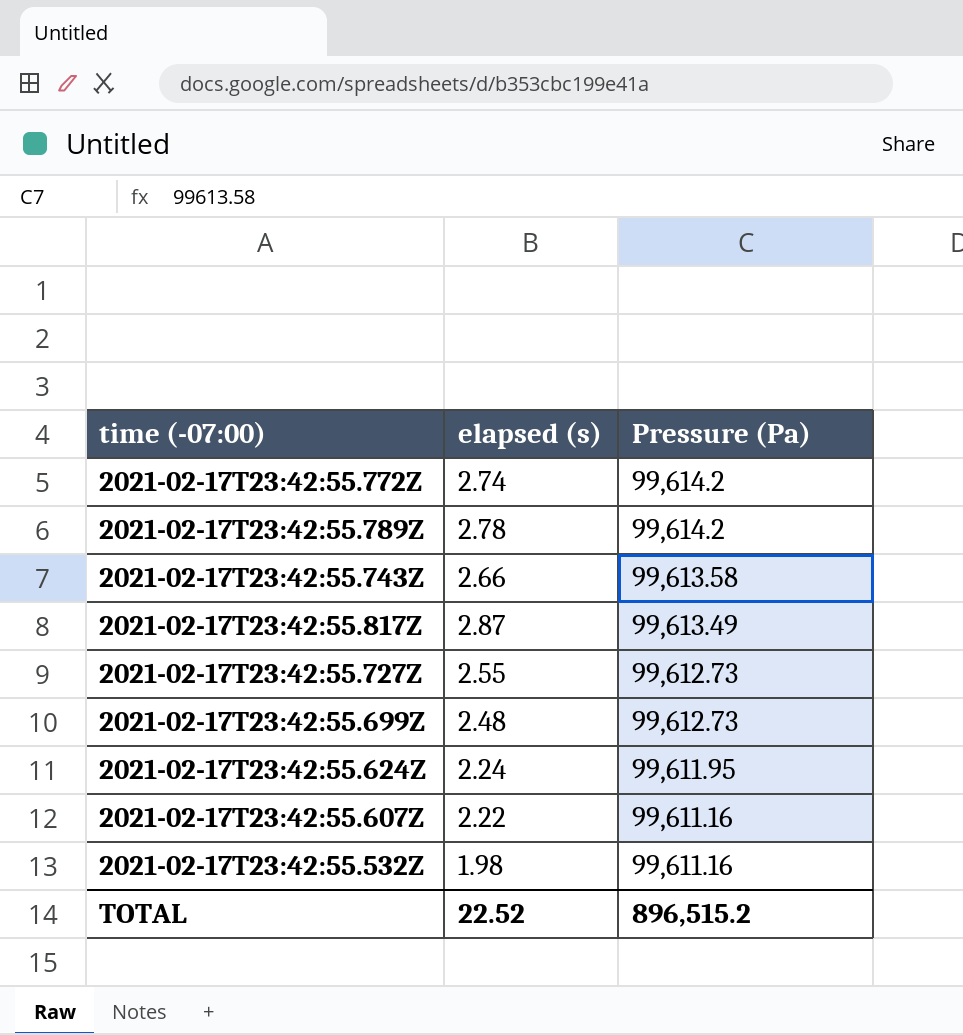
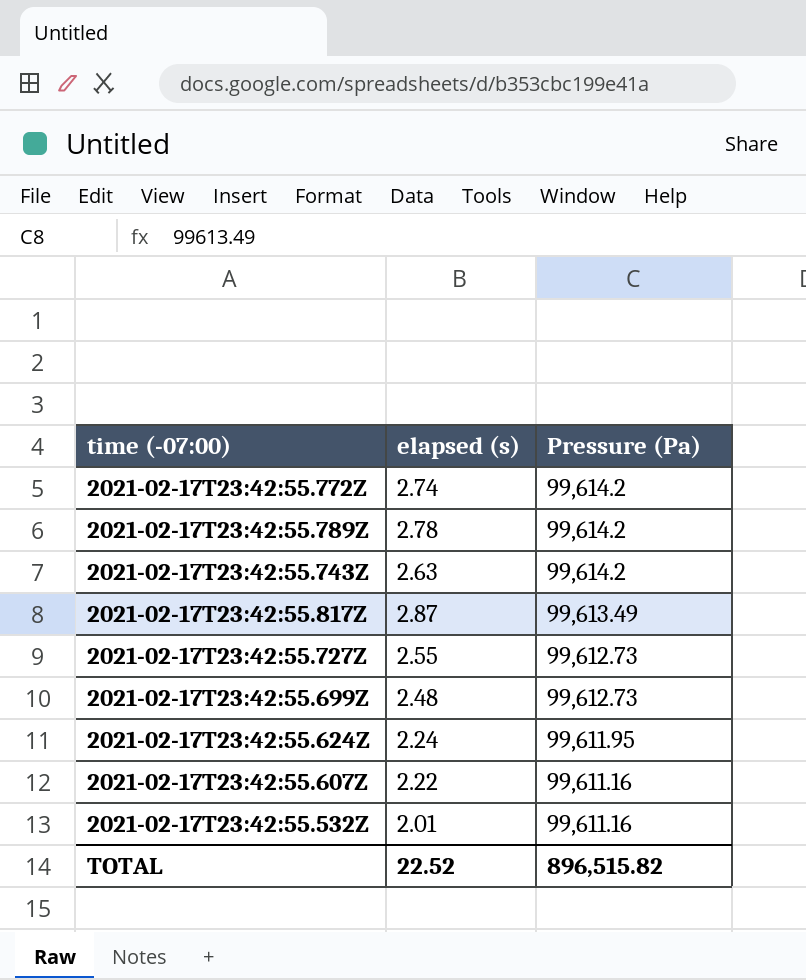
2021-02-17T23:42:55.743Z | elapsed (s): 2.66 -> 2.63
2021-02-17T23:42:55.743Z | Pressure (Pa): 99,613.58 -> 99,614.2
2021-02-17T23:42:55.532Z | elapsed (s): 1.98 -> 2.01
TOTAL | Pressure (Pa): 896,515.2 -> 896,515.82

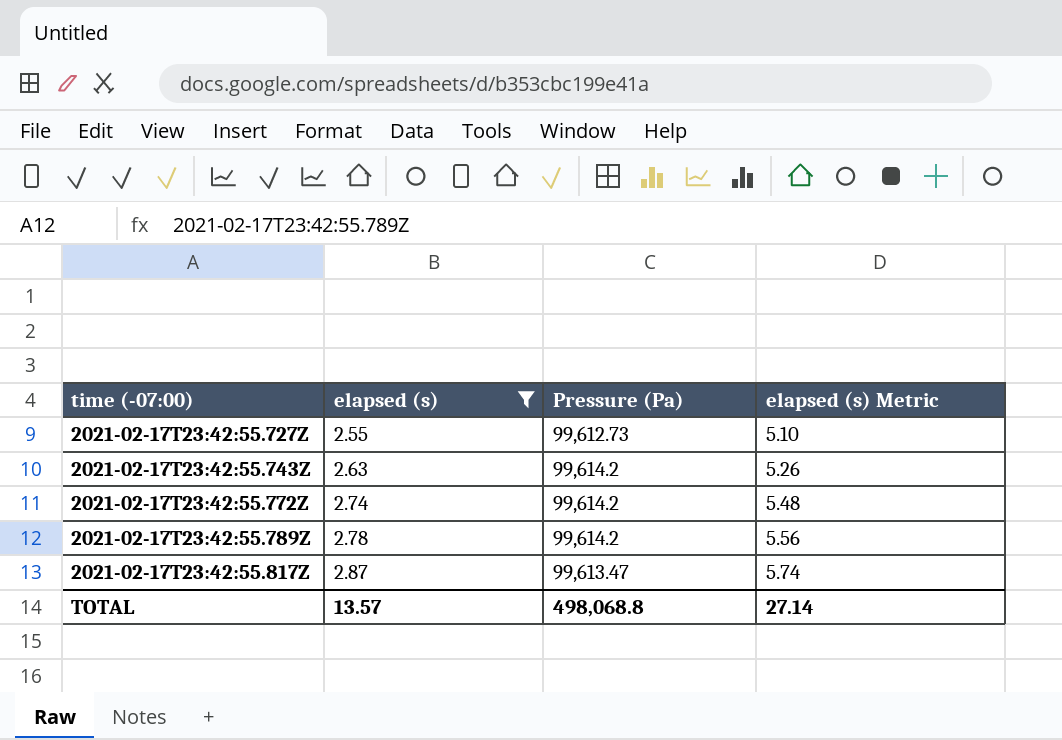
filter: none -> elapsed (s) >= 2.55
row order: Pressure (Pa) descending -> time (-07:00) ascending
column elapsed (s) Metric | formula: none -> [elapsed (s)] * 2
2021-02-17T23:42:55.817Z | Pressure (Pa): 99,613.49 -> 99,613.47
TOTAL | elapsed (s): 22.52 -> 13.57
TOTAL | Pressure (Pa): 896,515.82 -> 498,068.8

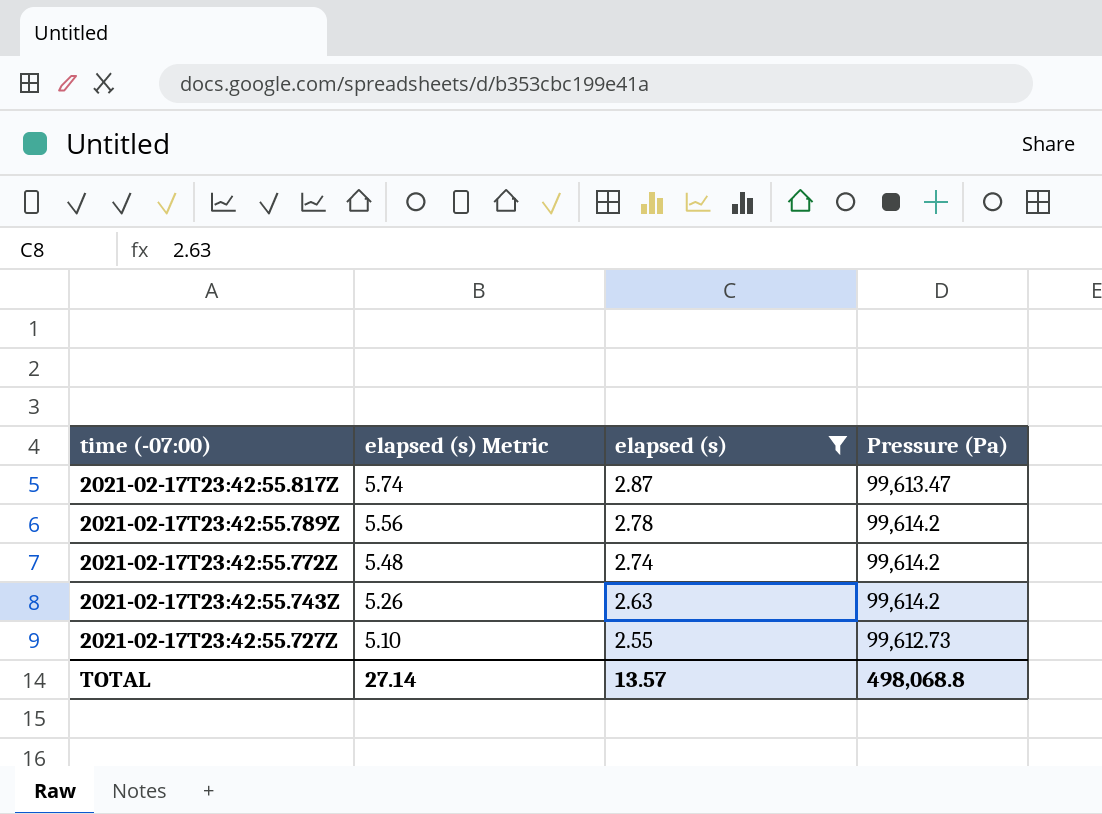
row order: time (-07:00) ascending -> time (-07:00) descending
column elapsed (s) Metric | position: 4 -> 2

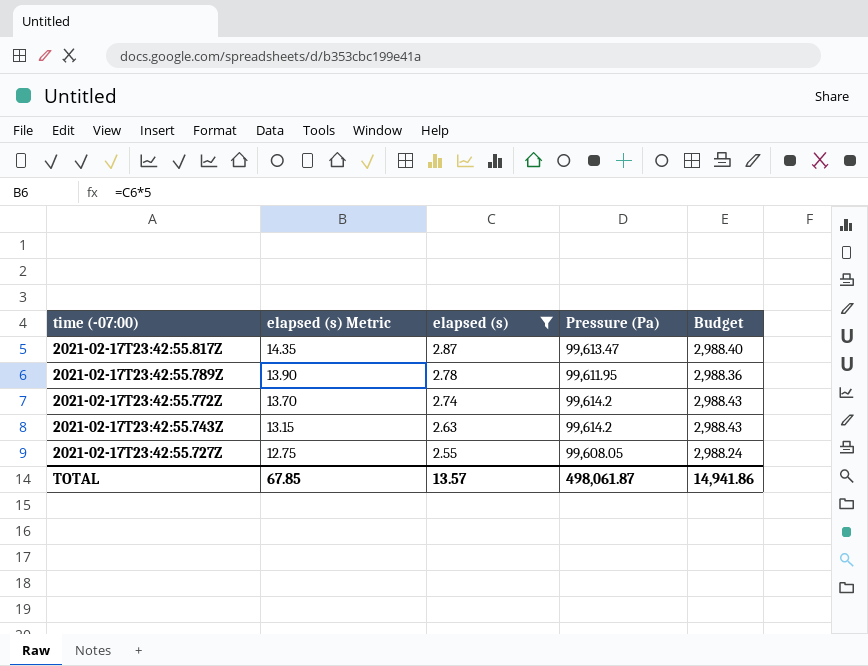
column elapsed (s) Metric | formula: [elapsed (s)] * 2 -> [elapsed (s)] * 5
column Budget | formula: none -> [Pressure (Pa)] * 0.03
2021-02-17T23:42:55.789Z | Pressure (Pa): 99,614.2 -> 99,611.95
2021-02-17T23:42:55.727Z | Pressure (Pa): 99,612.73 -> 99,608.05
TOTAL | elapsed (s) Metric: 27.14 -> 67.85
TOTAL | Pressure (Pa): 498,068.8 -> 498,061.87

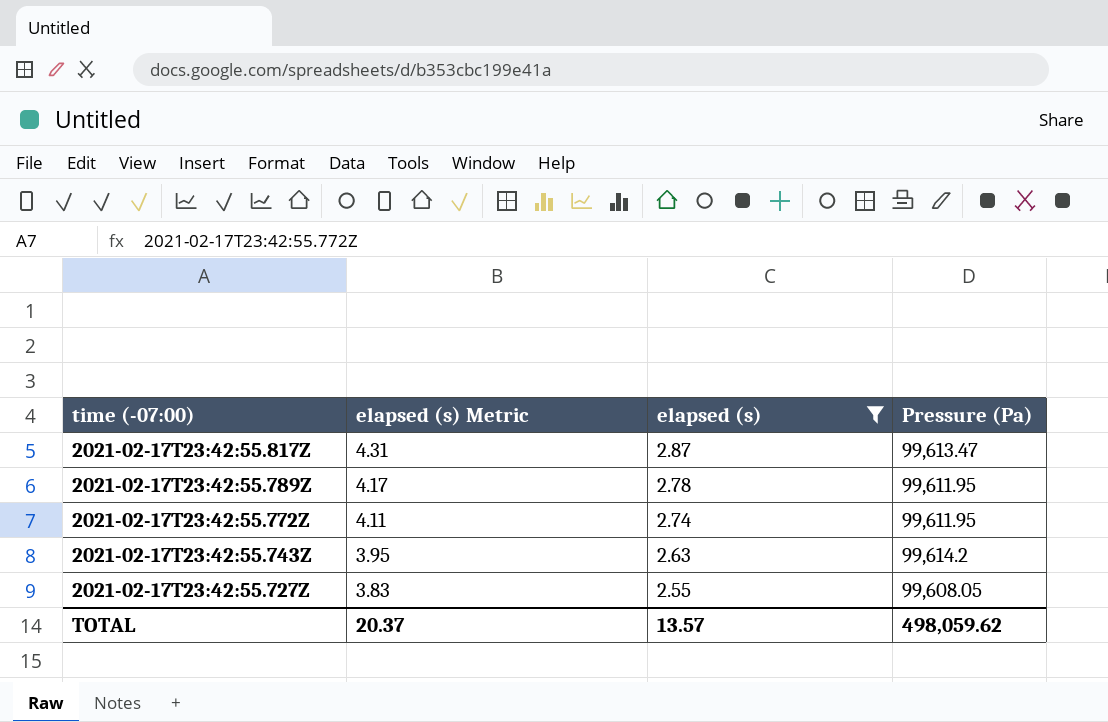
column Budget | formula: [Pressure (Pa)] * 0.03 -> none
column elapsed (s) Metric | formula: [elapsed (s)] * 5 -> [elapsed (s)] * 1.5
2021-02-17T23:42:55.772Z | Pressure (Pa): 99,614.2 -> 99,611.95
TOTAL | elapsed (s) Metric: 67.85 -> 20.37
TOTAL | Pressure (Pa): 498,061.87 -> 498,059.62

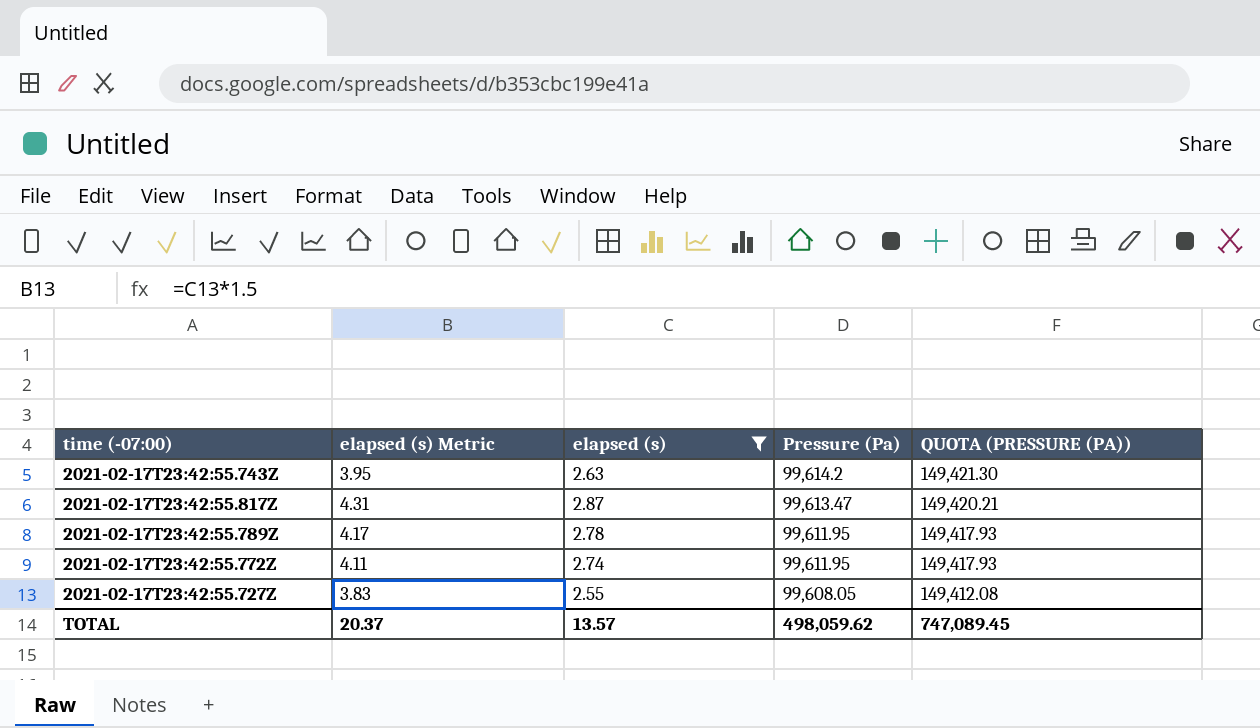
row order: time (-07:00) descending -> Pressure (Pa) descending
column QUOTA (PRESSURE (PA)) | formula: none -> [Pressure (Pa)] * 1.5

